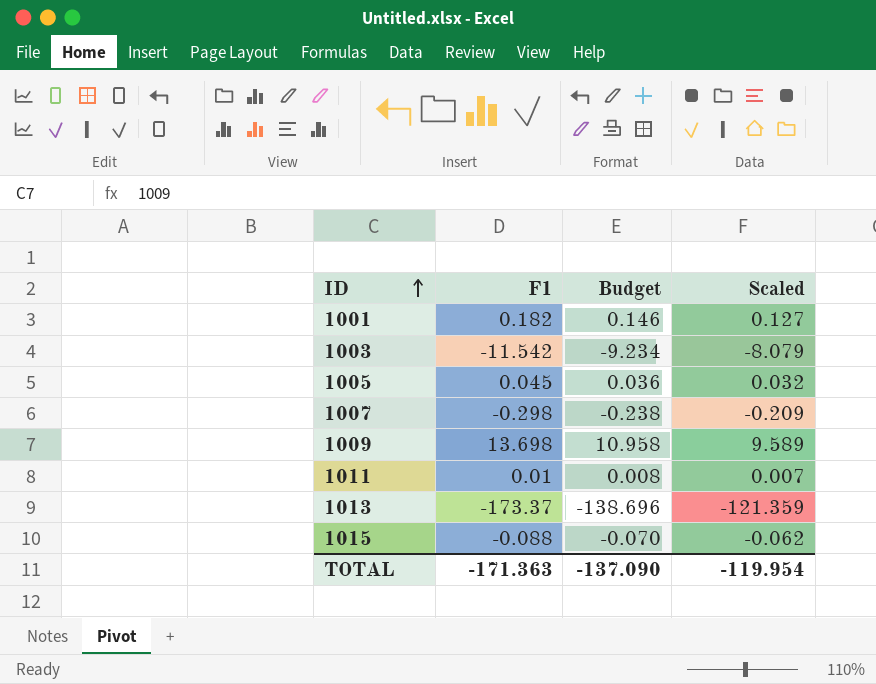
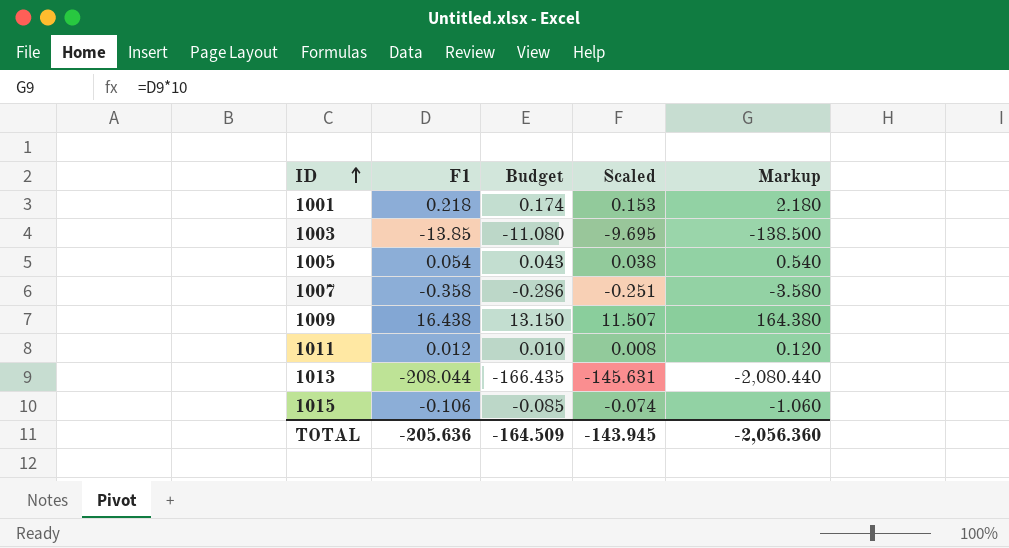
column Markup | formula: none -> [F1] * 10
1001 | F1: 0.182 -> 0.218
1001 | Budget: 0.146 -> 0.174
1001 | Scaled: 0.127 -> 0.153
1003 | F1: -11.542 -> -13.85
1003 | Budget: -9.234 -> -11.080
1003 | Scaled: -8.079 -> -9.695
1005 | F1: 0.045 -> 0.054
1005 | Budget: 0.036 -> 0.043
1005 | Scaled: 0.032 -> 0.038
1007 | F1: -0.298 -> -0.358
1007 | Budget: -0.238 -> -0.286
1007 | Scaled: -0.209 -> -0.251
1009 | F1: 13.698 -> 16.438
1009 | Budget: 10.958 -> 13.150
1009 | Scaled: 9.589 -> 11.507
1011 | F1: 0.01 -> 0.012
1011 | Budget: 0.008 -> 0.010
1011 | Scaled: 0.007 -> 0.008
1013 | F1: -173.37 -> -208.044
1013 | Budget: -138.696 -> -166.435
1013 | Scaled: -121.359 -> -145.631
1015 | F1: -0.088 -> -0.106
1015 | Budget: -0.070 -> -0.085
1015 | Scaled: -0.062 -> -0.074
TOTAL | F1: -171.363 -> -205.636
TOTAL | Budget: -137.090 -> -164.509
TOTAL | Scaled: -119.954 -> -143.945

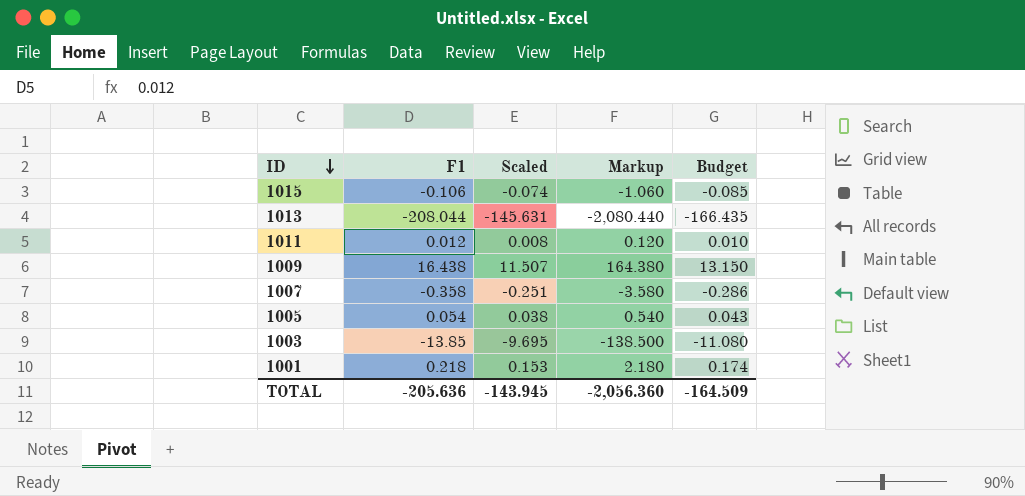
row order: ID ascending -> ID descending
column Budget | position: 3 -> 5

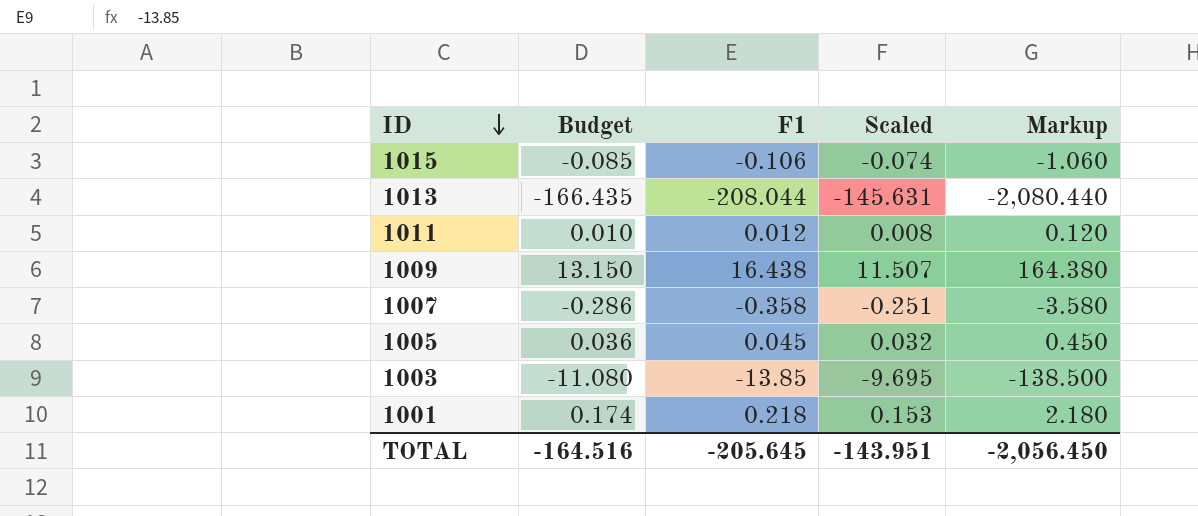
column Budget | position: 5 -> 2
1005 | Budget: 0.043 -> 0.036
1005 | F1: 0.054 -> 0.045
1005 | Scaled: 0.038 -> 0.032
1005 | Markup: 0.540 -> 0.450
TOTAL | Budget: -164.509 -> -164.516
TOTAL | F1: -205.636 -> -205.645
TOTAL | Scaled: -143.945 -> -143.951
TOTAL | Markup: -2,056.360 -> -2,056.450

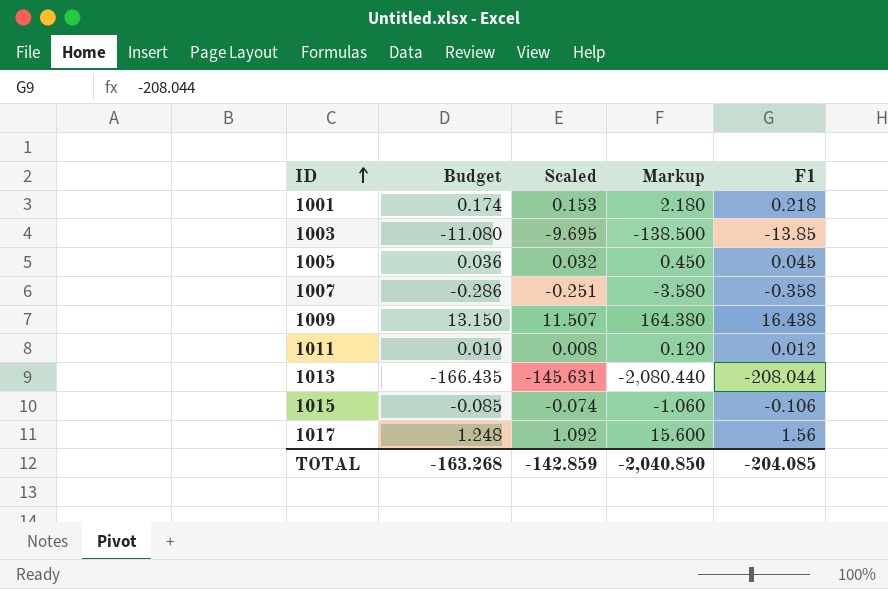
row order: ID descending -> ID ascending
column F1 | position: 3 -> 5
row 1017: none -> 1.248 | 1.092 | 15.600 | 1.56
TOTAL | Budget: -164.516 -> -163.268
TOTAL | Scaled: -143.951 -> -142.859
TOTAL | Markup: -2,056.450 -> -2,040.850
TOTAL | F1: -205.645 -> -204.085

